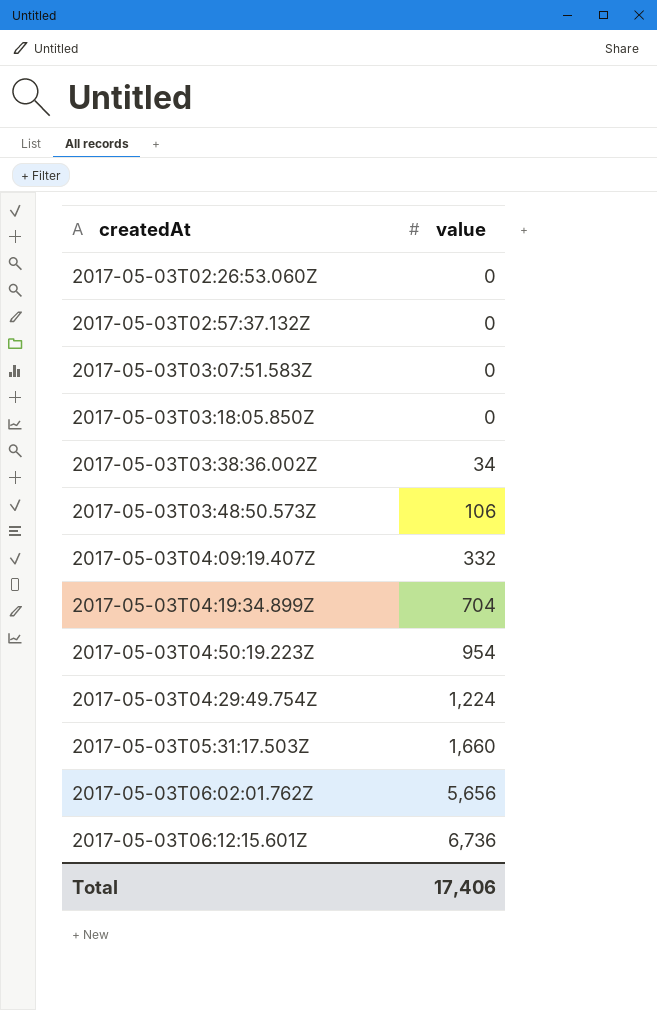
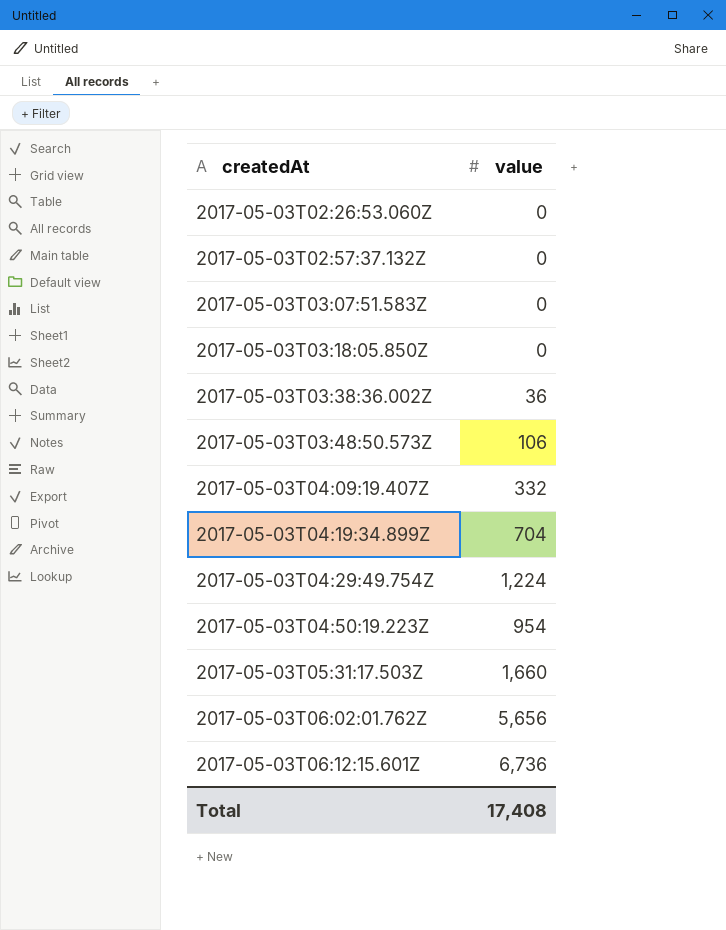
row order: value ascending -> createdAt ascending
2017-05-03T03:38:36.002Z | value: 34 -> 36
Total | value: 17,406 -> 17,408

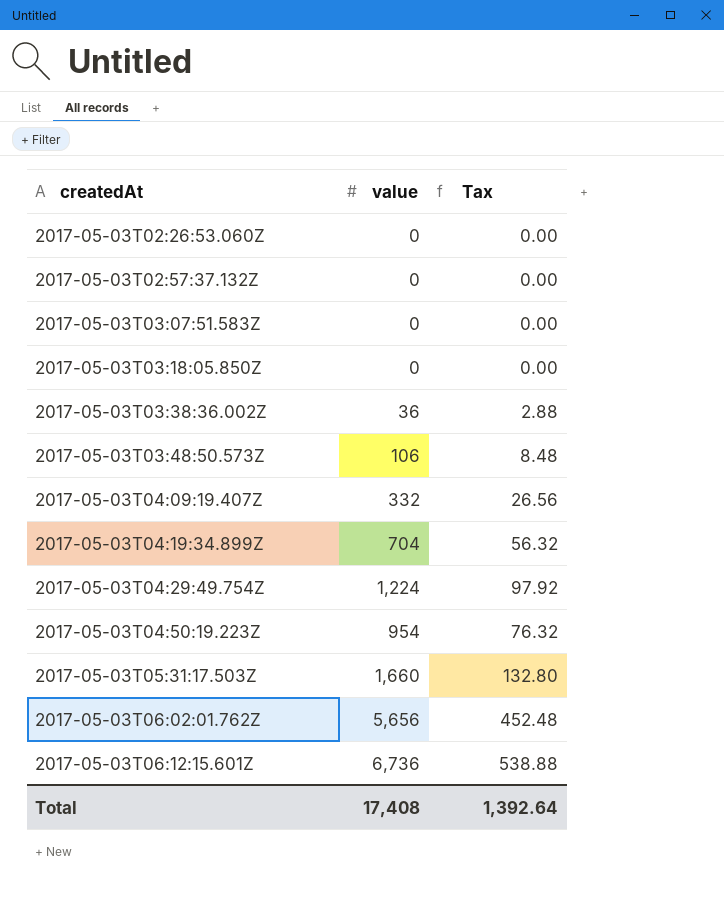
column Tax | formula: none -> [value] * 0.08

